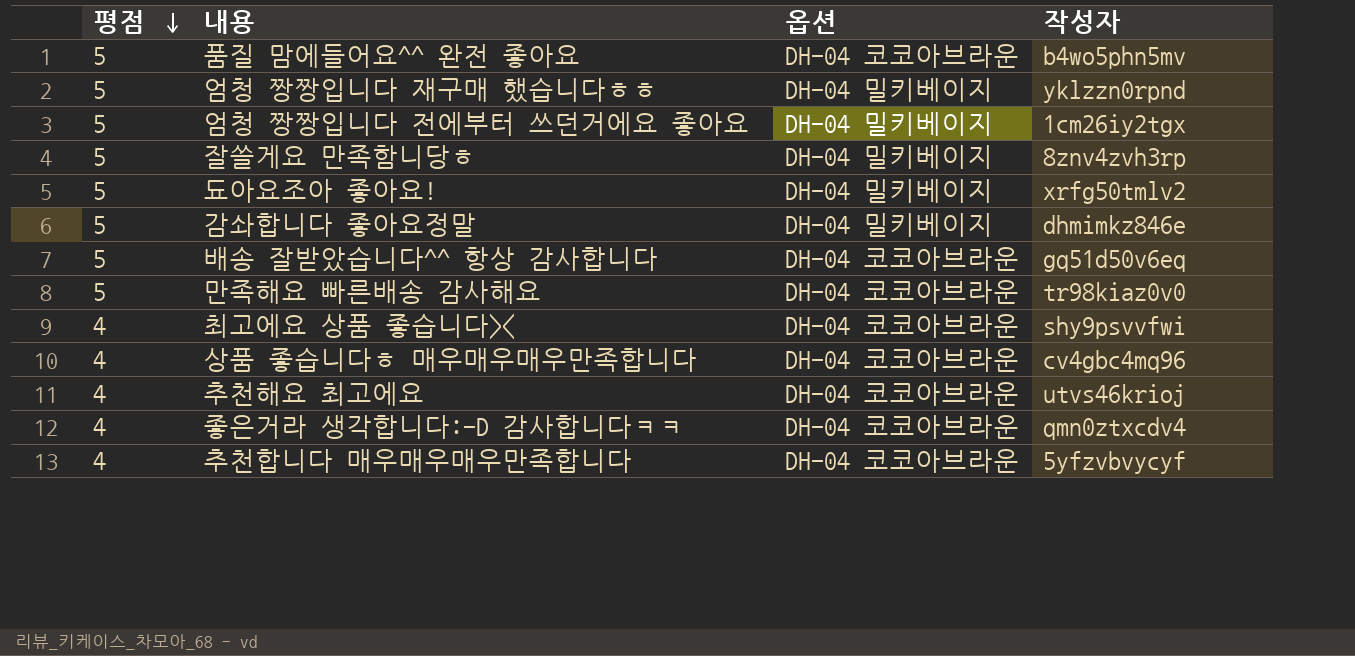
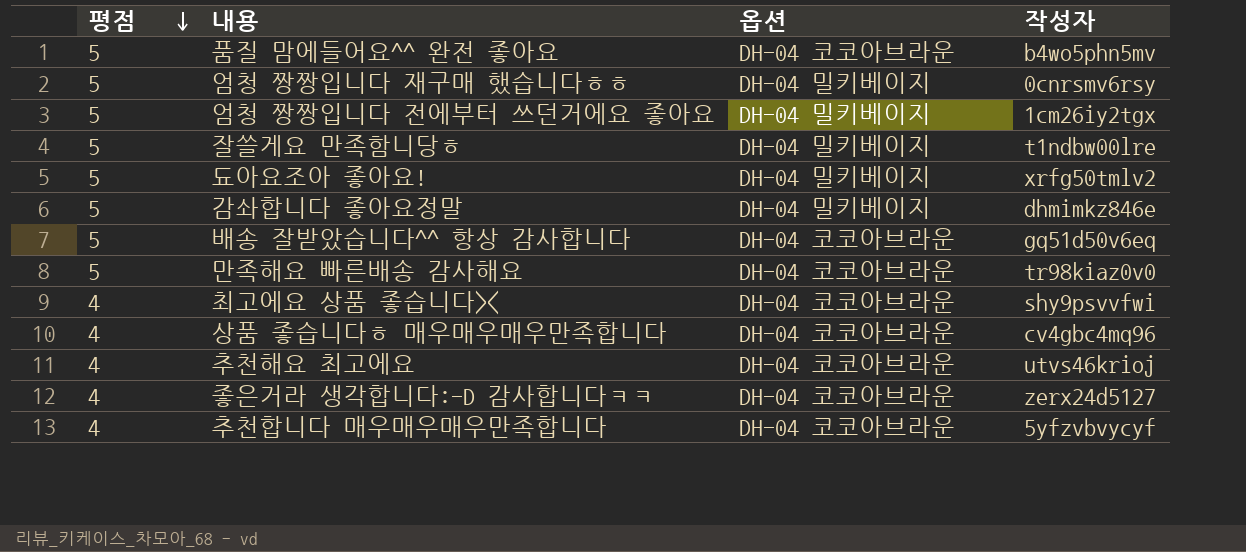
엄청 짱짱입니다 재구매 했습니다ㅎㅎ | 작성자: yklzzn0rpnd -> 0cnrsmv6rsy
잘쓸게요 만족함니당ㅎ | 작성자: 8znv4zvh3rp -> t1ndbw00lre
좋은거라 생각합니다:-D 감사합니다ㅋㅋ | 작성자: qmn0ztxcdv4 -> zerx24d5127

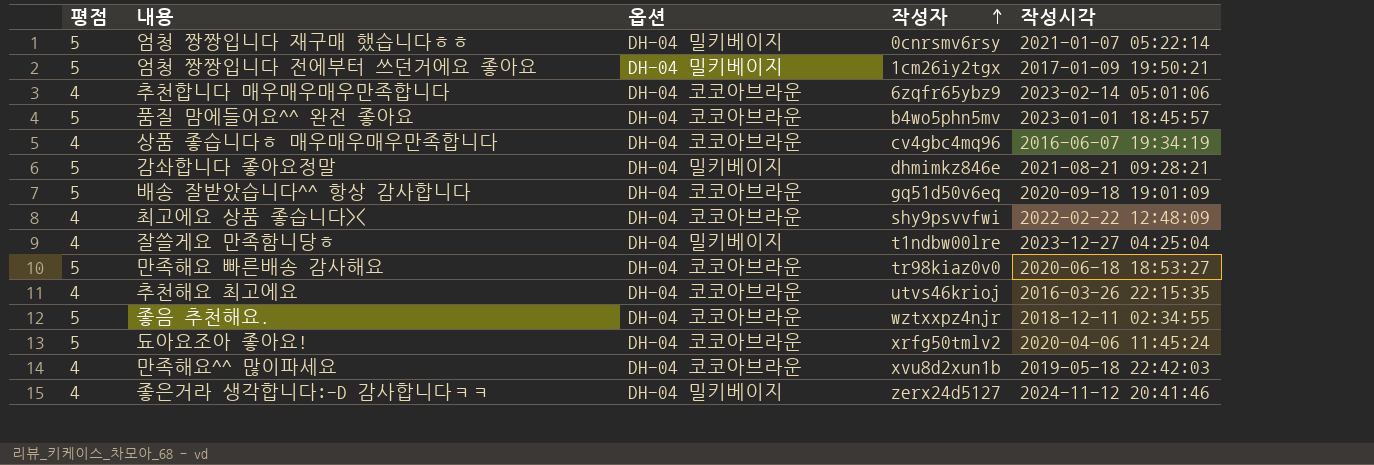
row order: 평점 descending -> 작성자 ascending
column 작성시각 | position: none -> 5
추천합니다 매우매우매우만족합니다 | 작성자: 5yfzvbvycyf -> 6zqfr65ybz9
잘쓸게요 만족함니당ㅎ | 평점: 5 -> 4
row 좋음 추천해요.: none -> 5 | DH-04 코코아브라운 | wztxxpz4njr | 2018-12-11 02:34:55
됴아요조아 좋아요! | 옵션: DH-04 밀키베이지 -> DH-04 코코아브라운
row 만족해요^^ 많이파세요: none -> 4 | DH-04 코코아브라운 | xvu8d2xun1b | 2019-05-18 22:42:03
좋은거라 생각합니다:-D 감사합니다ㅋㅋ | 옵션: DH-04 코코아브라운 -> DH-04 밀키베이지

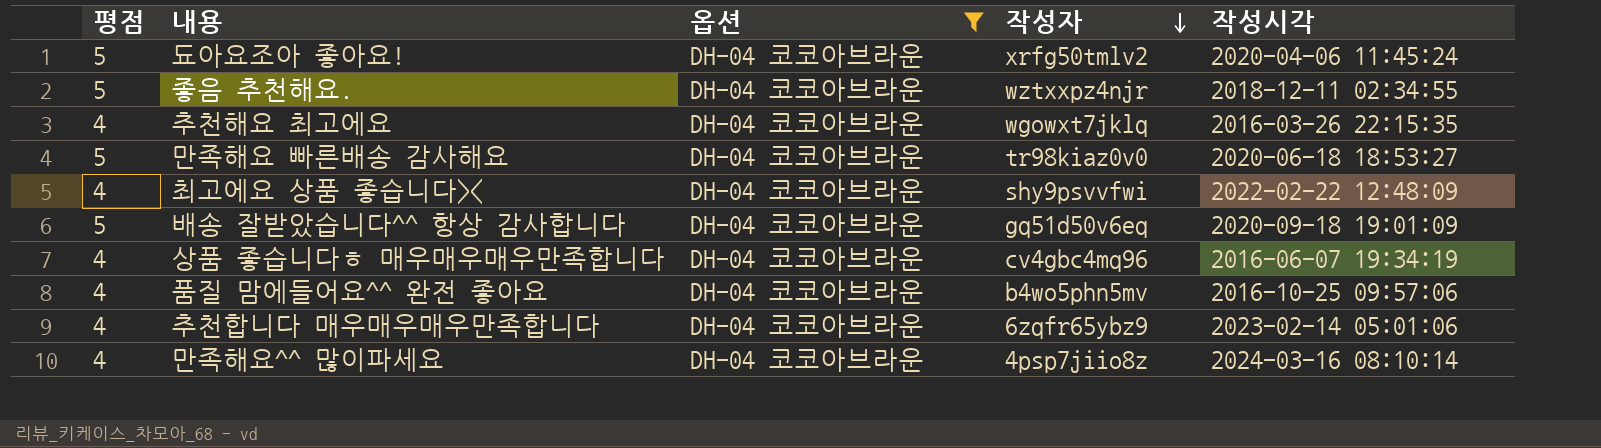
filter: none -> 옵션 = DH-04 코코아브라운
row order: 작성자 ascending -> 작성자 descending
추천해요 최고에요 | 작성자: utvs46krioj -> wgowxt7jklq
품질 맘에들어요^^ 완전 좋아요 | 평점: 5 -> 4
품질 맘에들어요^^ 완전 좋아요 | 작성시각: 2023-01-01 18:45:57 -> 2016-10-25 09:57:06
만족해요^^ 많이파세요 | 작성자: xvu8d2xun1b -> 4psp7jiio8z
만족해요^^ 많이파세요 | 작성시각: 2019-05-18 22:42:03 -> 2024-03-16 08:10:14

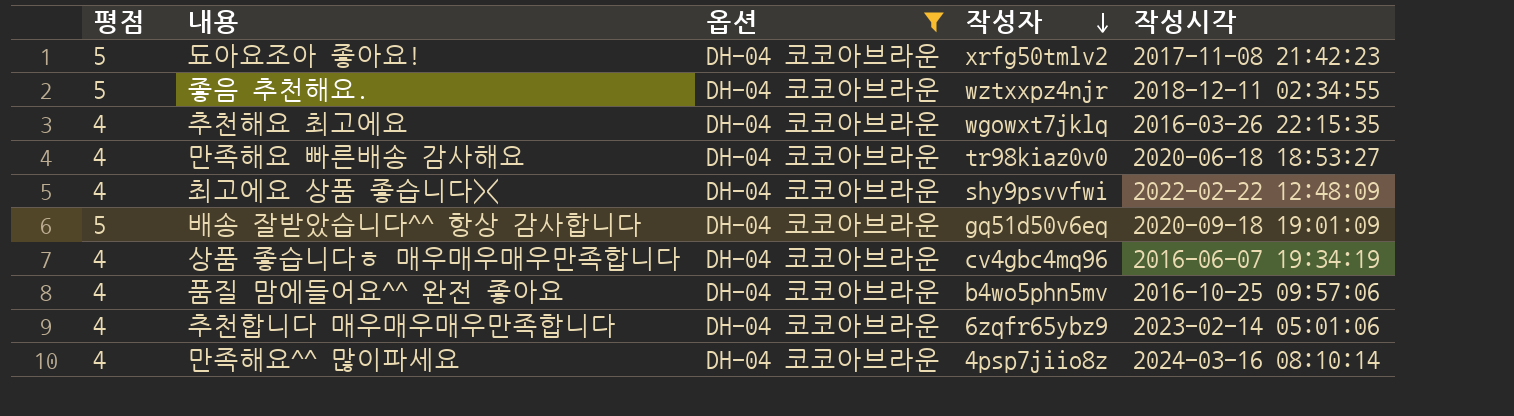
됴아요조아 좋아요! | 작성시각: 2020-04-06 11:45:24 -> 2017-11-08 21:42:23
만족해요 빠른배송 감사해요 | 평점: 5 -> 4

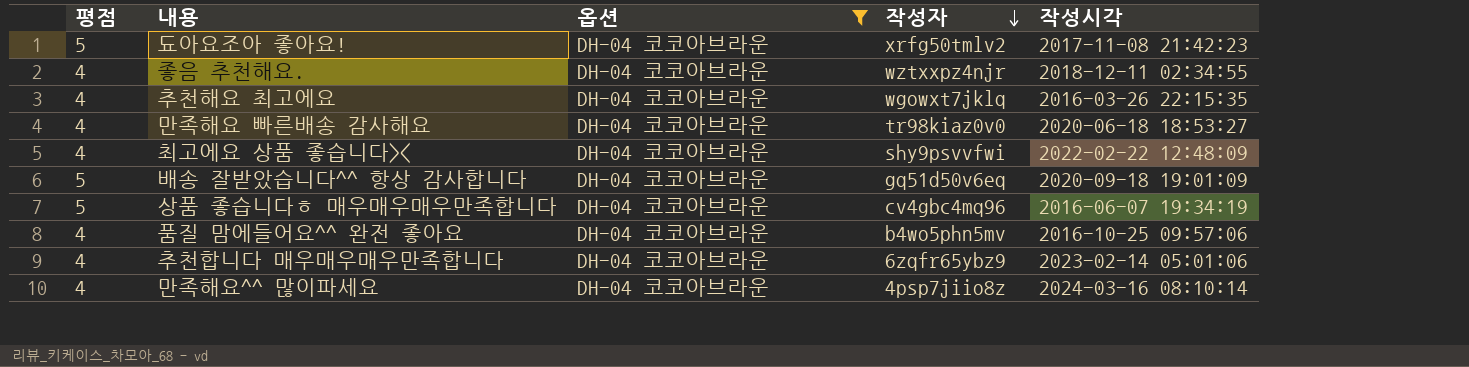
좋음 추천해요. | 평점: 5 -> 4
상품 좋습니다ㅎ 매우매우매우만족합니다 | 평점: 4 -> 5

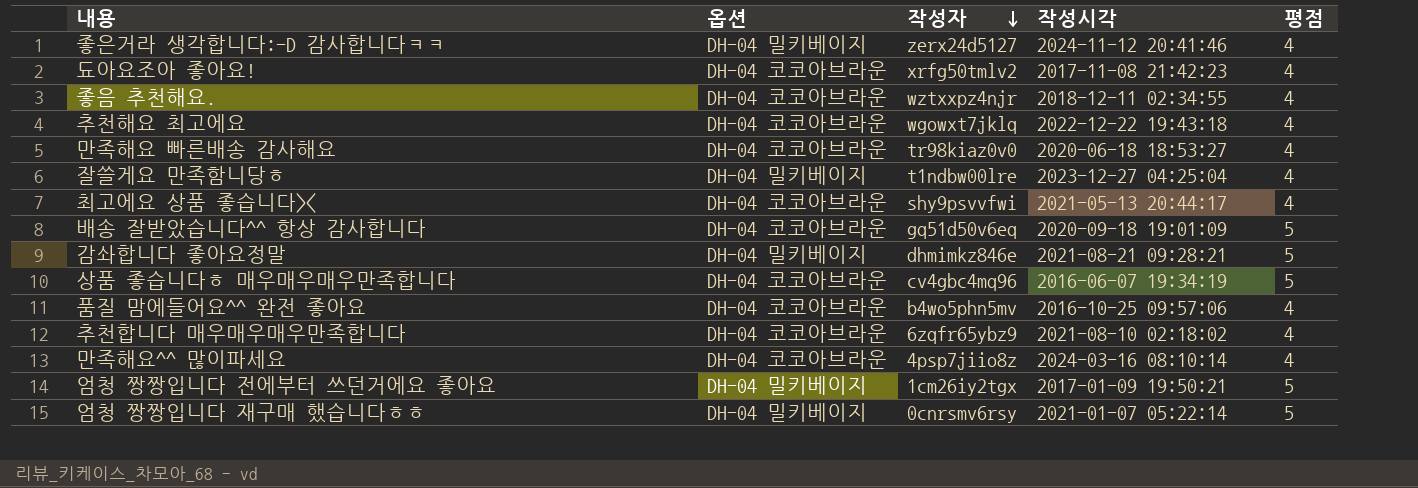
filter: 옵션 = DH-04 코코아브라운 -> none
column 평점 | position: 1 -> 5
됴아요조아 좋아요! | 평점: 5 -> 4
추천해요 최고에요 | 작성시각: 2016-03-26 22:15:35 -> 2022-12-22 19:43:18
최고에요 상품 좋습니다>< | 작성시각: 2022-02-22 12:48:09 -> 2021-05-13 20:44:17
추천합니다 매우매우매우만족합니다 | 작성시각: 2023-02-14 05:01:06 -> 2021-08-10 02:18:02

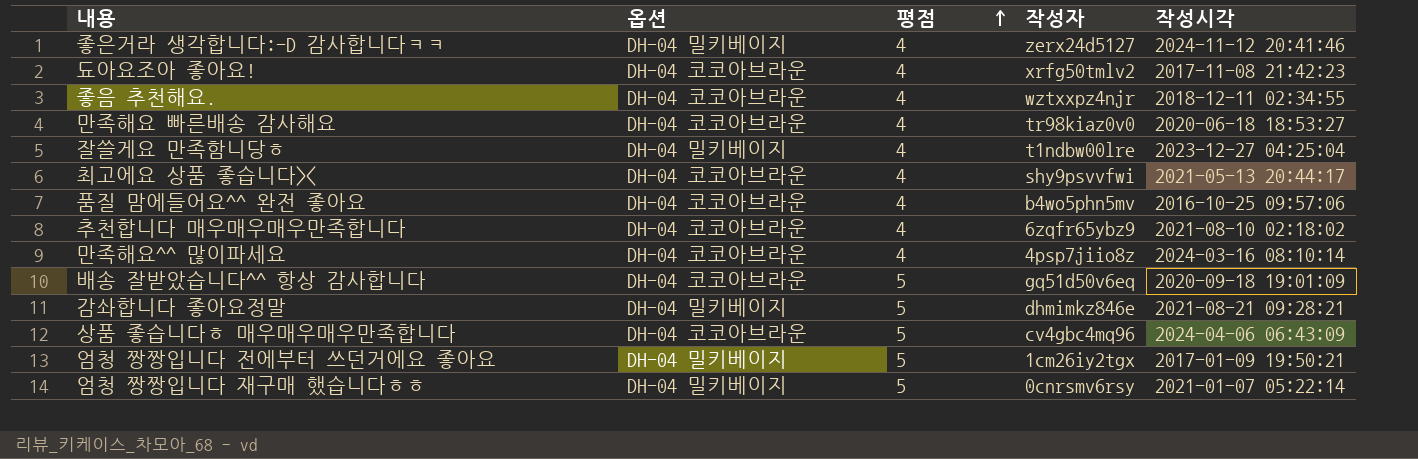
row order: 작성자 descending -> 평점 ascending
column 평점 | position: 5 -> 3
row 추천해요 최고에요: DH-04 코코아브라운 | wgowxt7jklq | 2022-12-22 19:43:18 | 4 -> none
상품 좋습니다ㅎ 매우매우매우만족합니다 | 작성시각: 2016-06-07 19:34:19 -> 2024-04-06 06:43:09

